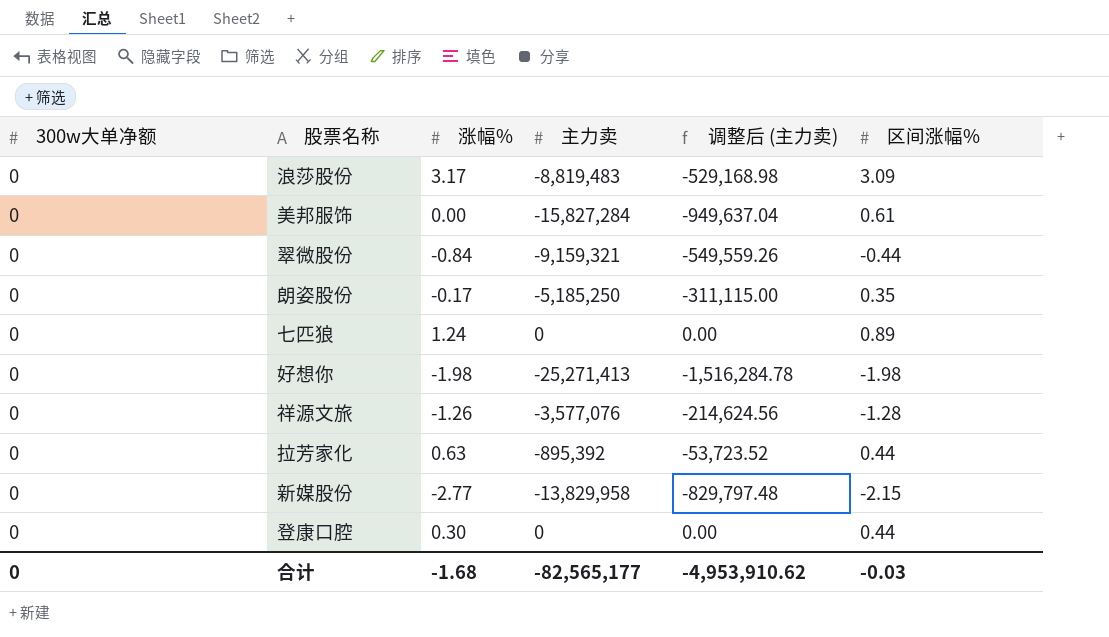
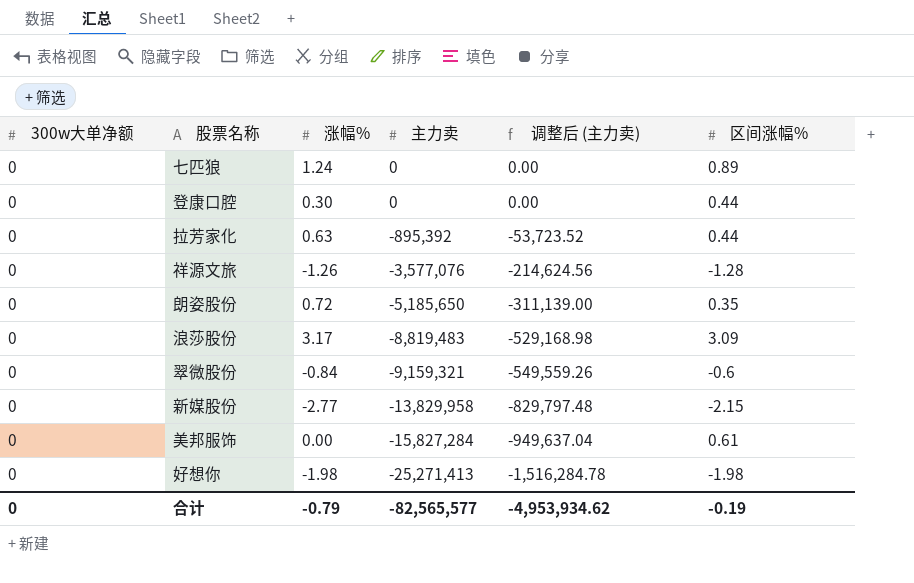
row order: none -> 主力卖 descending
朗姿股份 | 涨幅%: -0.17 -> 0.72
朗姿股份 | 主力卖: -5,185,250 -> -5,185,650
朗姿股份 | 调整后 (主力卖): -311,115.00 -> -311,139.00
翠微股份 | 区间涨幅%: -0.44 -> -0.6
合计 | 涨幅%: -1.68 -> -0.79
合计 | 主力卖: -82,565,177 -> -82,565,577
合计 | 调整后 (主力卖): -4,953,910.62 -> -4,953,934.62
合计 | 区间涨幅%: -0.03 -> -0.19

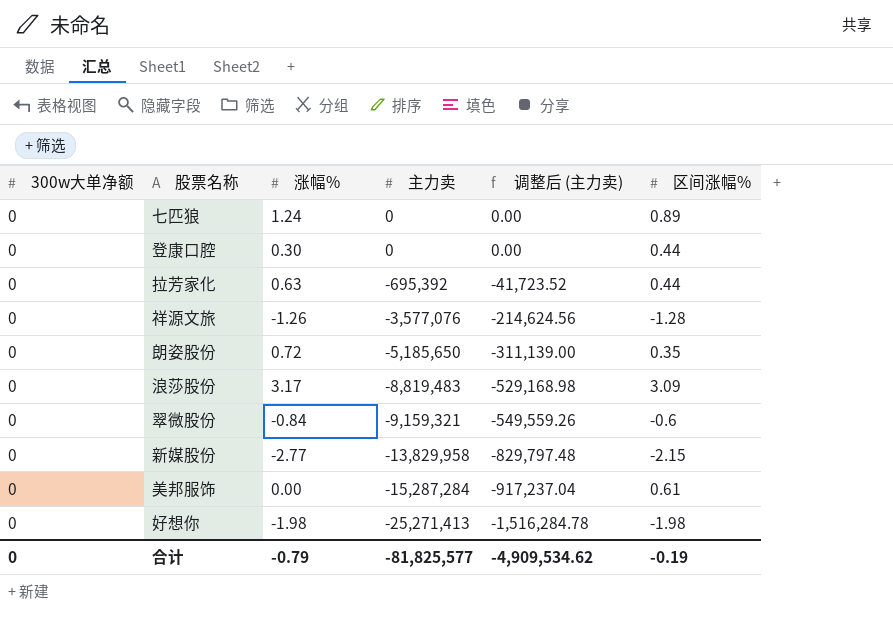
拉芳家化 | 主力卖: -895,392 -> -695,392
拉芳家化 | 调整后 (主力卖): -53,723.52 -> -41,723.52
美邦服饰 | 主力卖: -15,827,284 -> -15,287,284
美邦服饰 | 调整后 (主力卖): -949,637.04 -> -917,237.04
合计 | 主力卖: -82,565,577 -> -81,825,577
合计 | 调整后 (主力卖): -4,953,934.62 -> -4,909,534.62

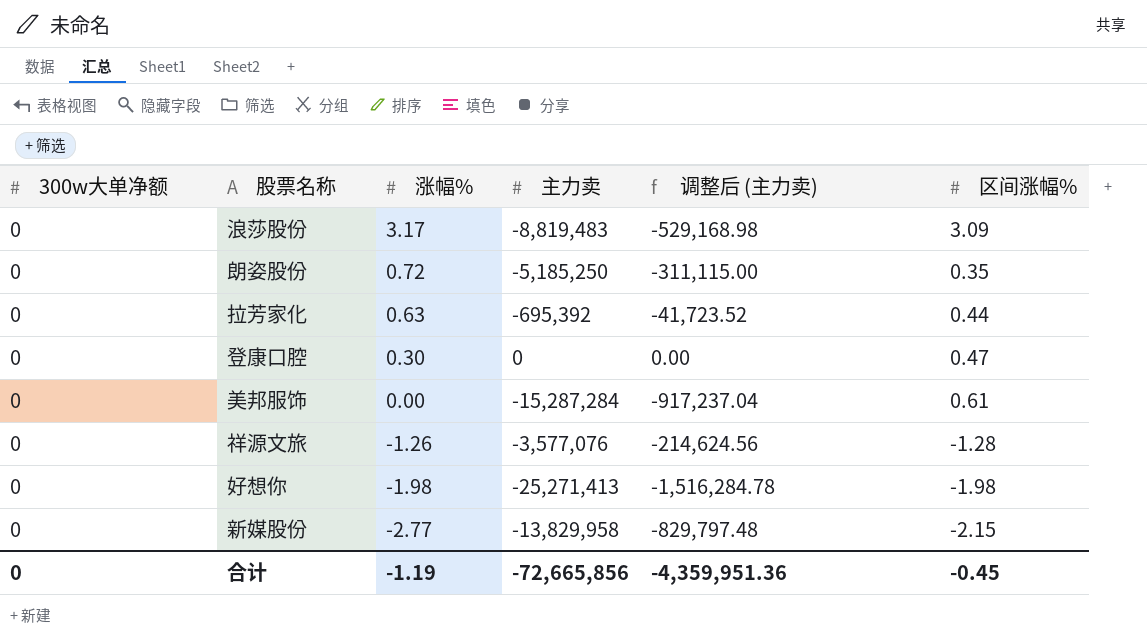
row order: 主力卖 descending -> 涨幅% descending
row 七匹狼: 0 | 1.24 | 0 | 0.00 | 0.89 -> none
row 翠微股份: 0 | -0.84 | -9,159,321 | -549,559.26 | -0.6 -> none
朗姿股份 | 主力卖: -5,185,650 -> -5,185,250
朗姿股份 | 调整后 (主力卖): -311,139.00 -> -311,115.00
登康口腔 | 区间涨幅%: 0.44 -> 0.47
合计 | 涨幅%: -0.79 -> -1.19
合计 | 主力卖: -81,825,577 -> -72,665,856
合计 | 调整后 (主力卖): -4,909,534.62 -> -4,359,951.36
合计 | 区间涨幅%: -0.19 -> -0.45

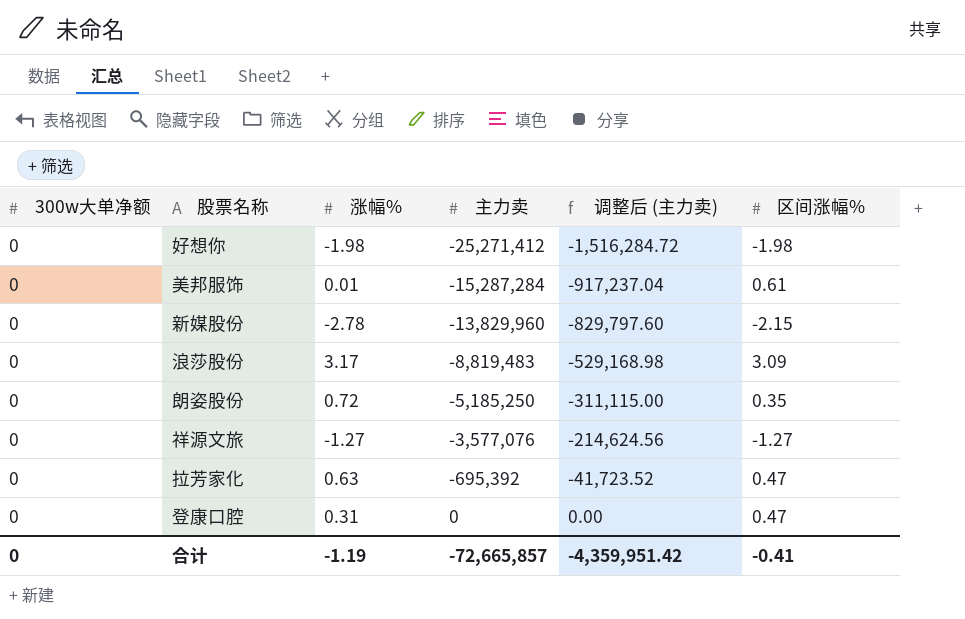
row order: 涨幅% descending -> 主力卖 ascending
好想你 | 主力卖: -25,271,413 -> -25,271,412
好想你 | 调整后 (主力卖): -1,516,284.78 -> -1,516,284.72
美邦服饰 | 涨幅%: 0.00 -> 0.01
新媒股份 | 涨幅%: -2.77 -> -2.78
新媒股份 | 主力卖: -13,829,958 -> -13,829,960
新媒股份 | 调整后 (主力卖): -829,797.48 -> -829,797.60
祥源文旅 | 涨幅%: -1.26 -> -1.27
祥源文旅 | 区间涨幅%: -1.28 -> -1.27
拉芳家化 | 区间涨幅%: 0.44 -> 0.47
登康口腔 | 涨幅%: 0.30 -> 0.31
合计 | 主力卖: -72,665,856 -> -72,665,857
合计 | 调整后 (主力卖): -4,359,951.36 -> -4,359,951.42
合计 | 区间涨幅%: -0.45 -> -0.41

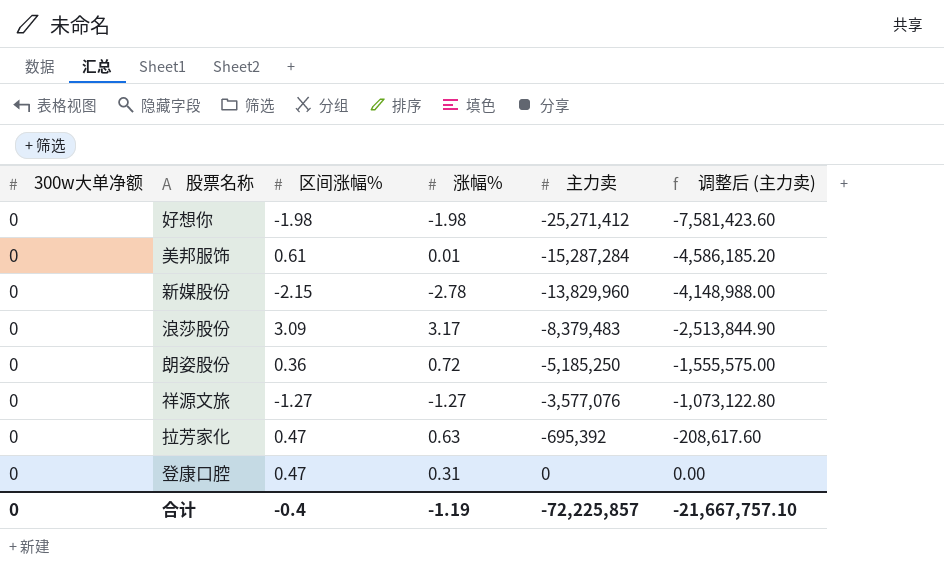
column 区间涨幅% | position: 6 -> 3
column 调整后 (主力卖) | formula: [主力卖] * 0.06 -> [主力卖] * 0.3
浪莎股份 | 主力卖: -8,819,483 -> -8,379,483
朗姿股份 | 区间涨幅%: 0.35 -> 0.36
合计 | 区间涨幅%: -0.41 -> -0.4
合计 | 主力卖: -72,665,857 -> -72,225,857
合计 | 调整后 (主力卖): -4,359,951.42 -> -21,667,757.10

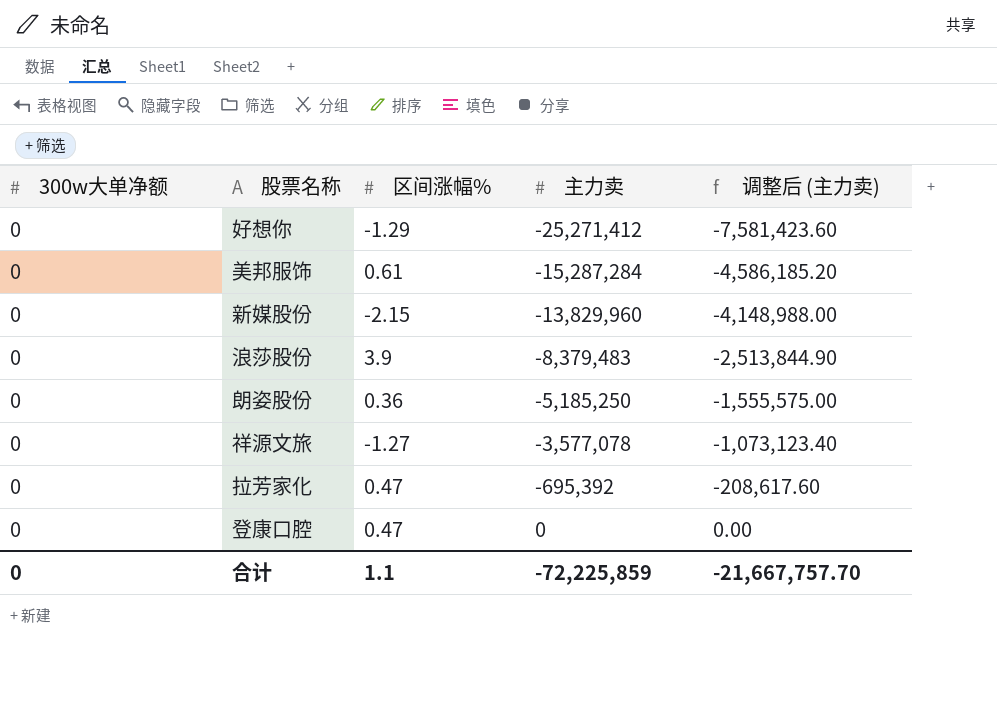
column 涨幅% | position: 4 -> none
好想你 | 区间涨幅%: -1.98 -> -1.29
浪莎股份 | 区间涨幅%: 3.09 -> 3.9
祥源文旅 | 主力卖: -3,577,076 -> -3,577,078
祥源文旅 | 调整后 (主力卖): -1,073,122.80 -> -1,073,123.40
合计 | 区间涨幅%: -0.4 -> 1.1
合计 | 主力卖: -72,225,857 -> -72,225,859
合计 | 调整后 (主力卖): -21,667,757.10 -> -21,667,757.70

